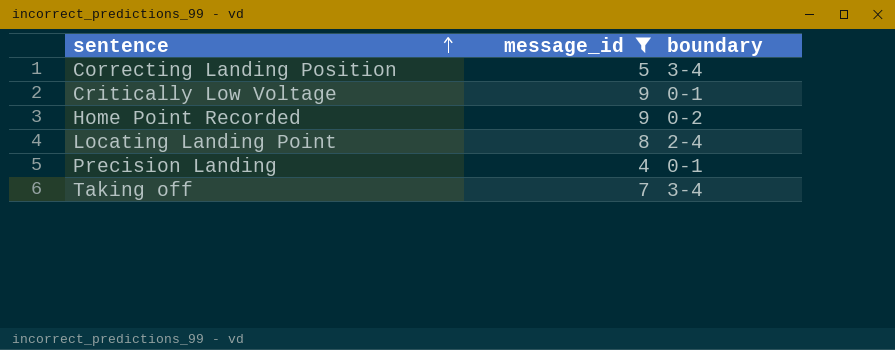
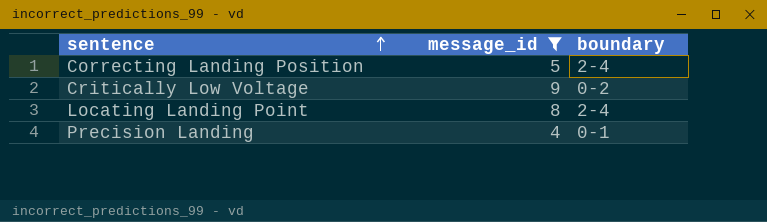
row Home Point Recorded: 9 | 0-2 -> none
row Taking off: 7 | 3-4 -> none
Correcting Landing Position | boundary: 3-4 -> 2-4
Critically Low Voltage | boundary: 0-1 -> 0-2

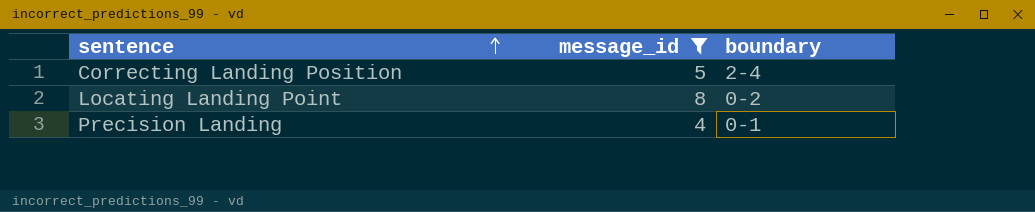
row Critically Low Voltage: 9 | 0-2 -> none
Locating Landing Point | boundary: 2-4 -> 0-2

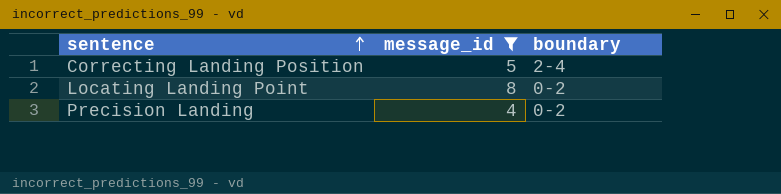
Precision Landing | boundary: 0-1 -> 0-2

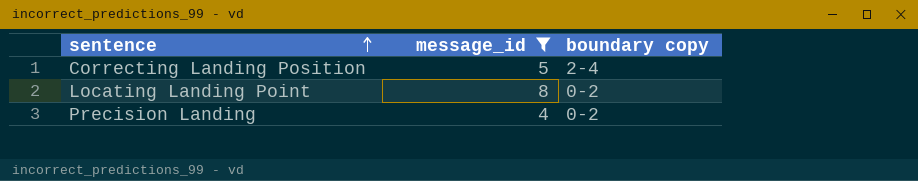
column name: boundary -> boundary copy

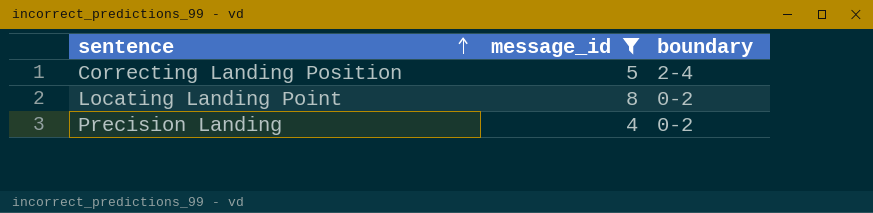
column name: boundary copy -> boundary

